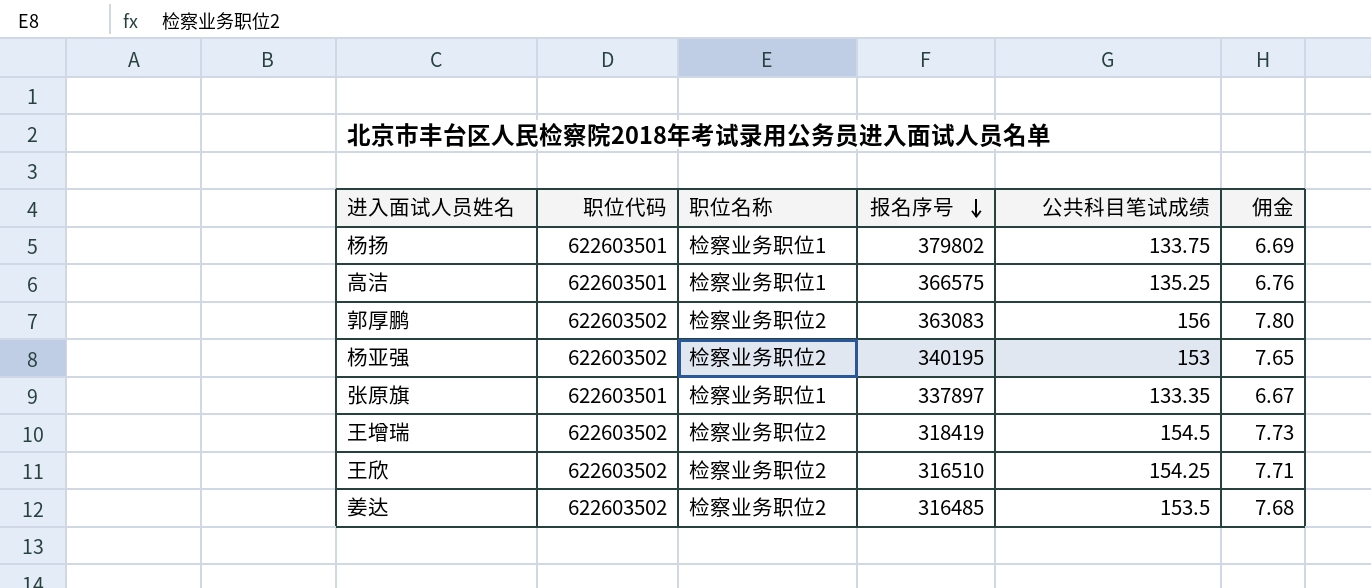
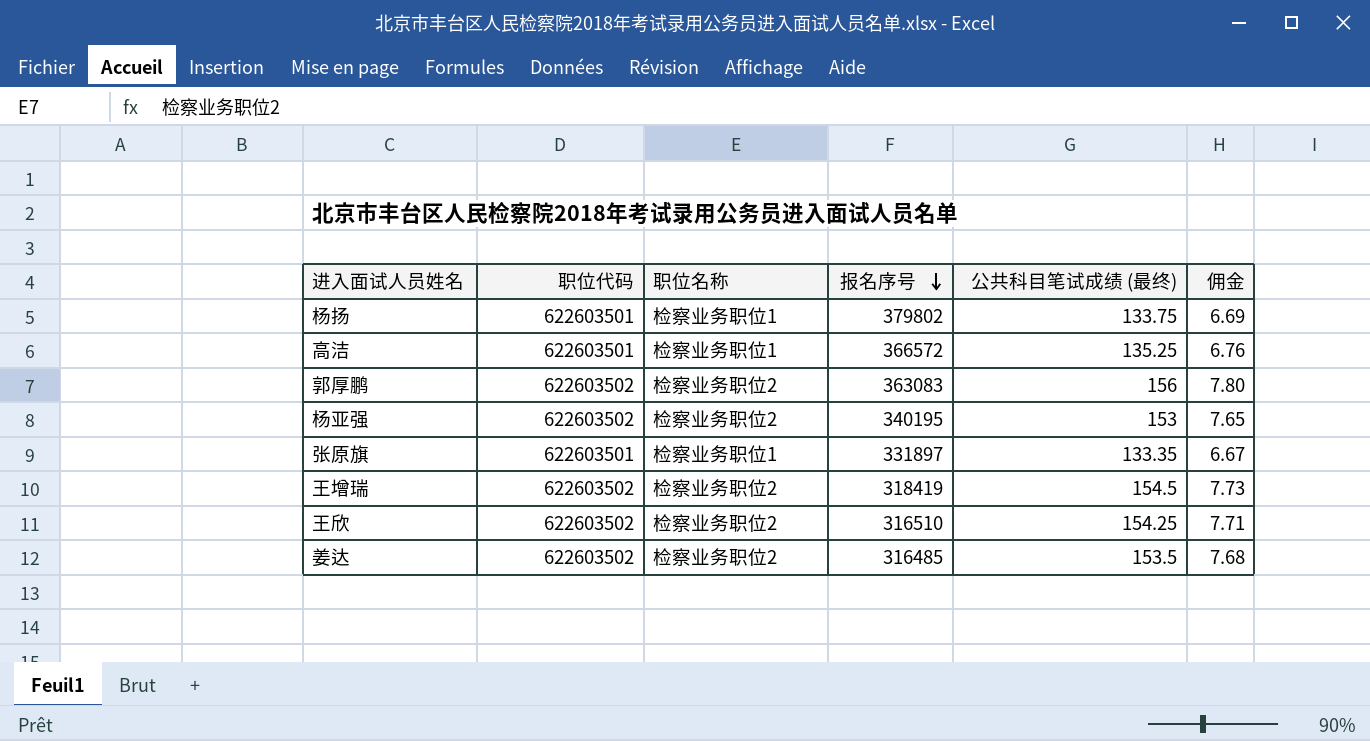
column name: 公共科目笔试成绩 -> 公共科目笔试成绩 (最终)
高洁 | 报名序号: 366575 -> 366572
张原旗 | 报名序号: 337897 -> 331897

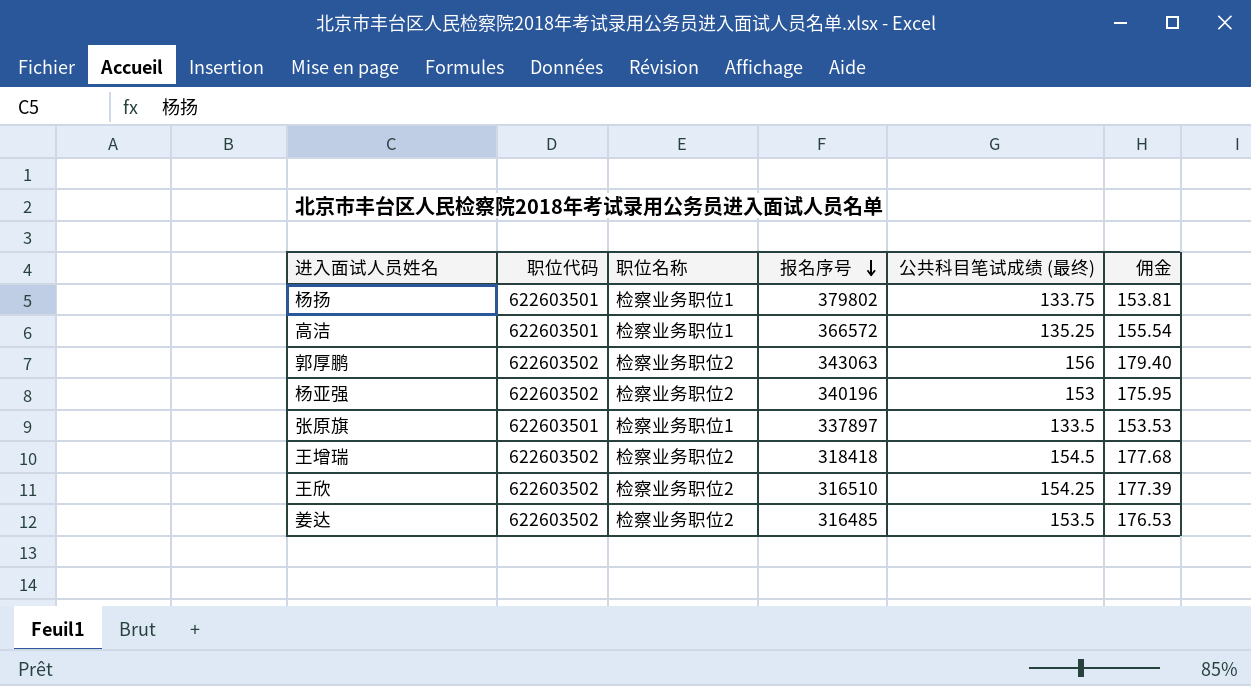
column 佣金 | formula: [公共科目笔试成绩 (最终)] * 0.05 -> [公共科目笔试成绩 (最终)] * 1.15
郭厚鹏 | 报名序号: 363083 -> 343063
杨亚强 | 报名序号: 340195 -> 340196
张原旗 | 报名序号: 331897 -> 337897
张原旗 | 公共科目笔试成绩 (最终): 133.35 -> 133.5
王增瑞 | 报名序号: 318419 -> 318418

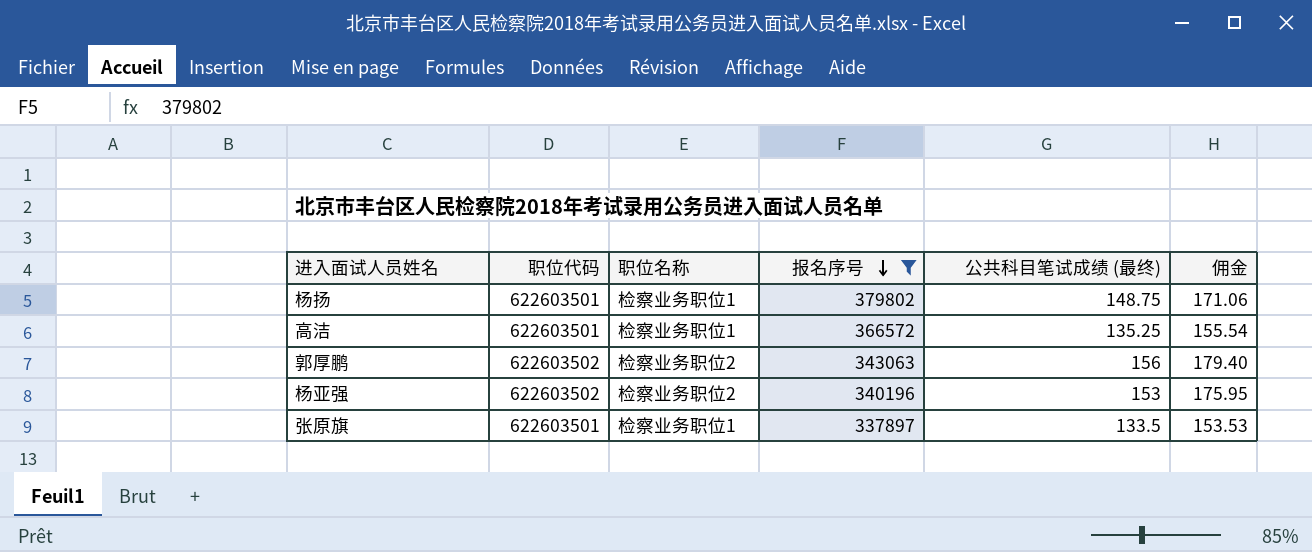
filter: none -> 报名序号 >= 337897
杨扬 | 公共科目笔试成绩 (最终): 133.75 -> 148.75
杨扬 | 佣金: 153.81 -> 171.06

